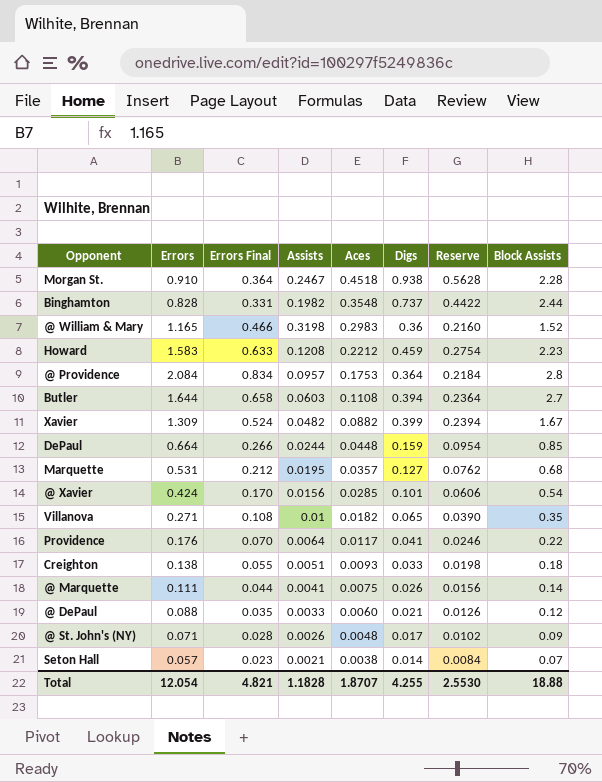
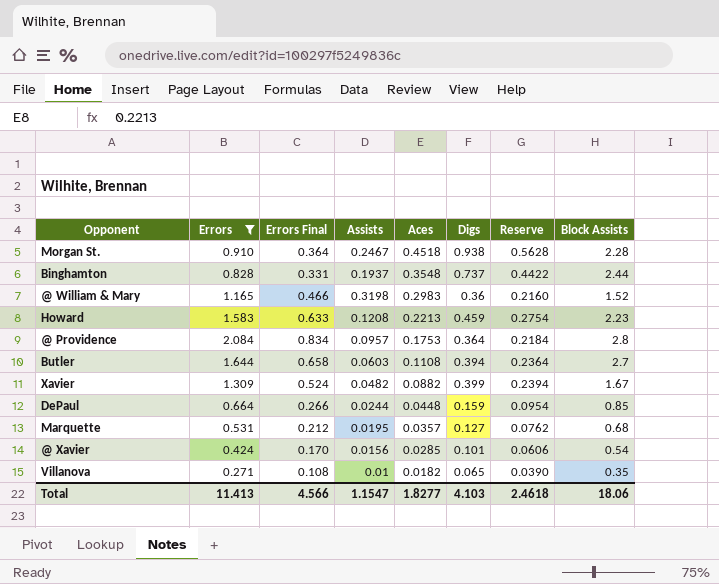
filter: none -> Errors >= 0.271
Binghamton | Assists: 0.1982 -> 0.1937
Howard | Aces: 0.2212 -> 0.2213
Total | Errors: 12.054 -> 11.413
Total | Errors Final: 4.821 -> 4.566
Total | Assists: 1.1828 -> 1.1547
Total | Aces: 1.8707 -> 1.8277
Total | Digs: 4.255 -> 4.103
Total | Reserve: 2.5530 -> 2.4618
Total | Block Assists: 18.88 -> 18.06

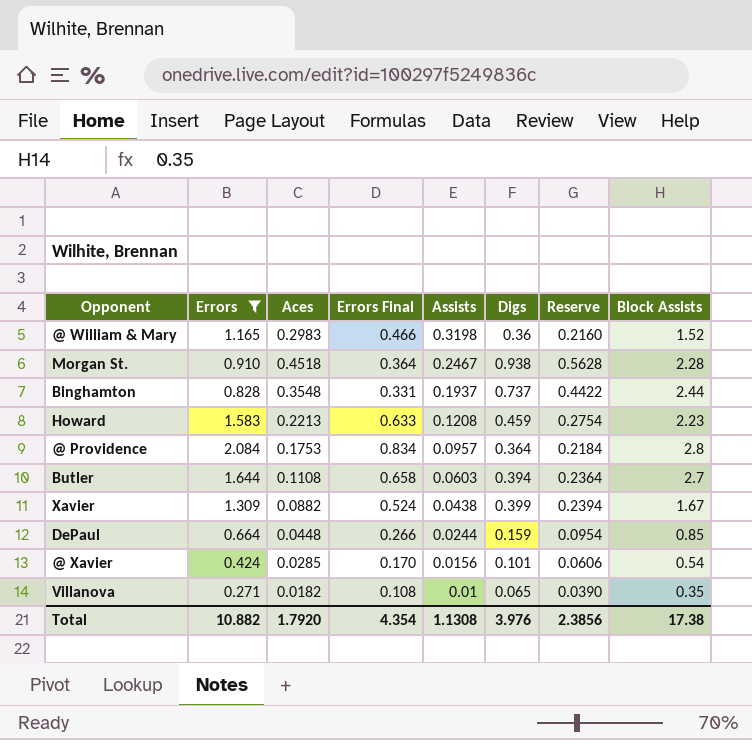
row order: Aces descending -> Assists descending
column Aces | position: 5 -> 3
row Marquette: 0.531 | 0.212 | 0.0195 | 0.0357 | 0.127 | 0.0762 | 0.68 -> none
Xavier | Assists: 0.0482 -> 0.0438
Total | Errors: 11.413 -> 10.882
Total | Aces: 1.8277 -> 1.7920
Total | Errors Final: 4.566 -> 4.354
Total | Assists: 1.1547 -> 1.1308
Total | Digs: 4.103 -> 3.976
Total | Reserve: 2.4618 -> 2.3856
Total | Block Assists: 18.06 -> 17.38

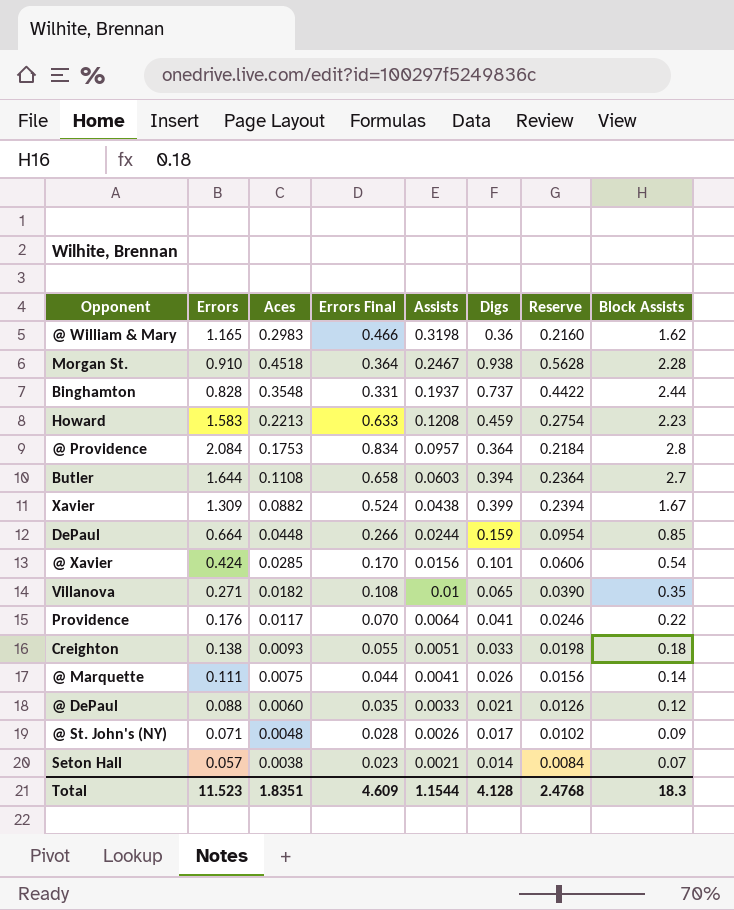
filter: Errors >= 0.271 -> none
@ William & Mary | Block Assists: 1.52 -> 1.62
Total | Errors: 10.882 -> 11.523
Total | Aces: 1.7920 -> 1.8351
Total | Errors Final: 4.354 -> 4.609
Total | Assists: 1.1308 -> 1.1544
Total | Digs: 3.976 -> 4.128
Total | Reserve: 2.3856 -> 2.4768
Total | Block Assists: 17.38 -> 18.3

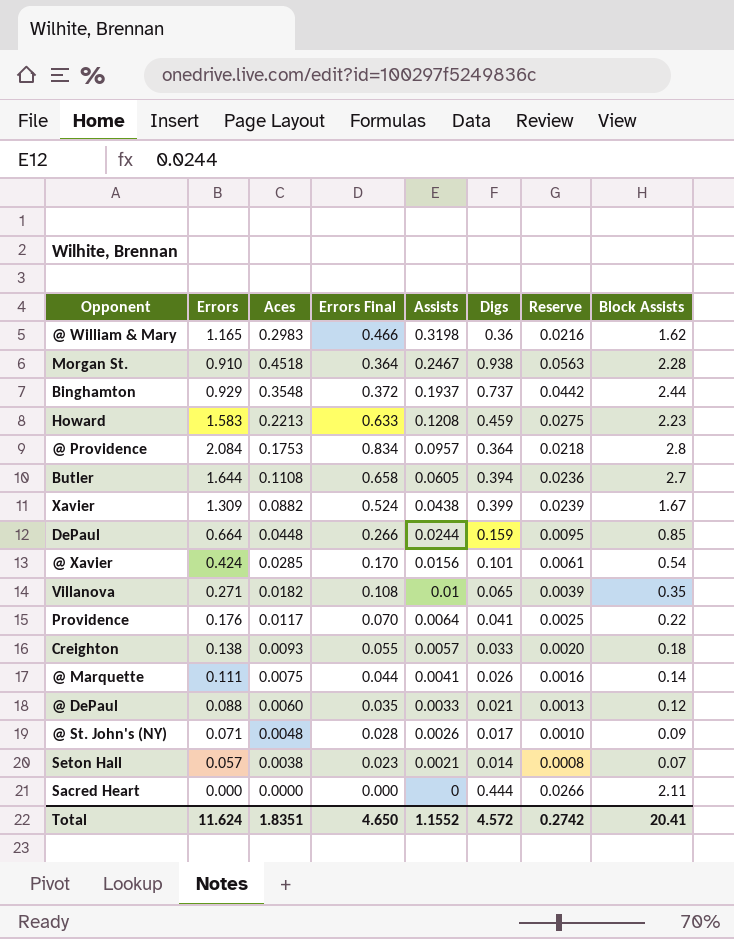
column Reserve | formula: [Digs] * 0.6 -> [Digs] * 0.06
Binghamton | Errors: 0.828 -> 0.929
Binghamton | Errors Final: 0.331 -> 0.372
Butler | Assists: 0.0603 -> 0.0605
Creighton | Assists: 0.0051 -> 0.0057
row Sacred Heart: none -> 0.000 | 0.0000 | 0.000 | 0 | 0.444 | 0.0266 | 2.11
Total | Errors: 11.523 -> 11.624
Total | Errors Final: 4.609 -> 4.650
Total | Assists: 1.1544 -> 1.1552
Total | Digs: 4.128 -> 4.572
Total | Reserve: 2.4768 -> 0.2742
Total | Block Assists: 18.3 -> 20.41

